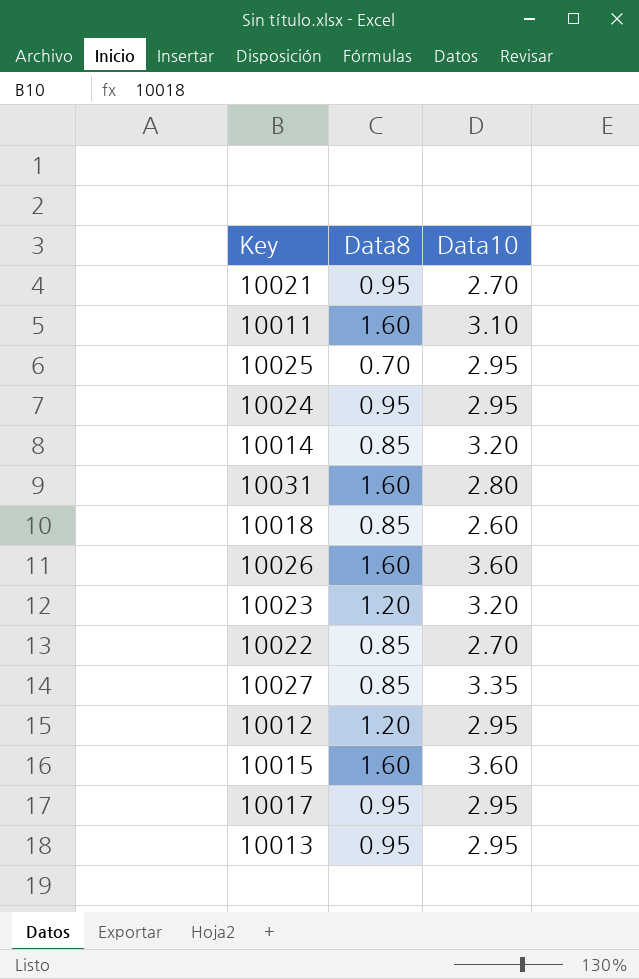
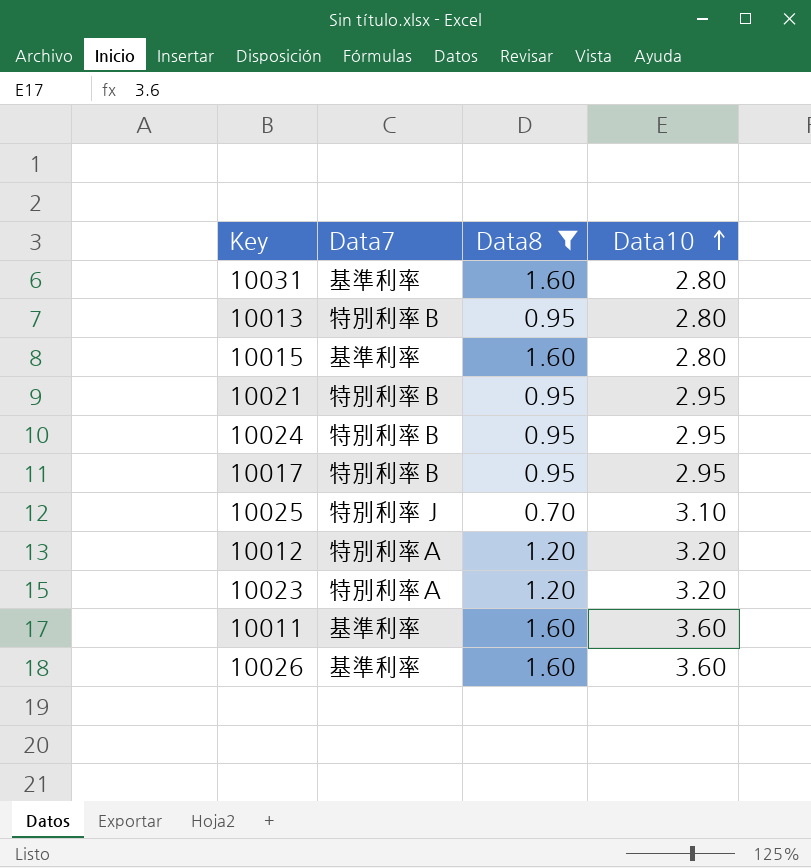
filter: none -> Data8 != 0.85
row order: none -> Data10 ascending
column Data7 | position: none -> 2
10013 | Data10: 2.95 -> 2.80
10015 | Data10: 3.60 -> 2.80
10021 | Data10: 2.70 -> 2.95
10025 | Data10: 2.95 -> 3.10
10012 | Data10: 2.95 -> 3.20
10011 | Data10: 3.10 -> 3.60

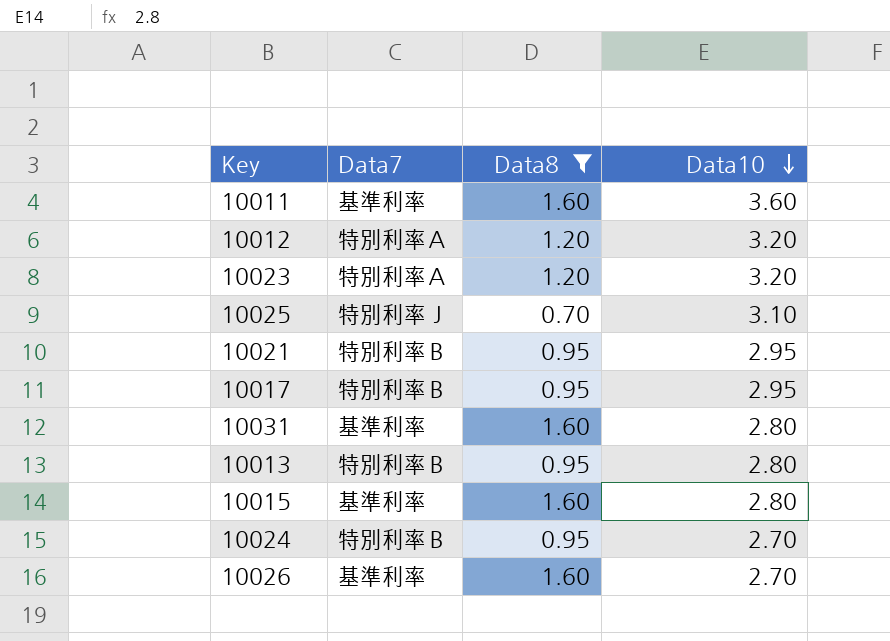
row order: Data10 ascending -> Data10 descending
10024 | Data10: 2.95 -> 2.70
10026 | Data10: 3.60 -> 2.70

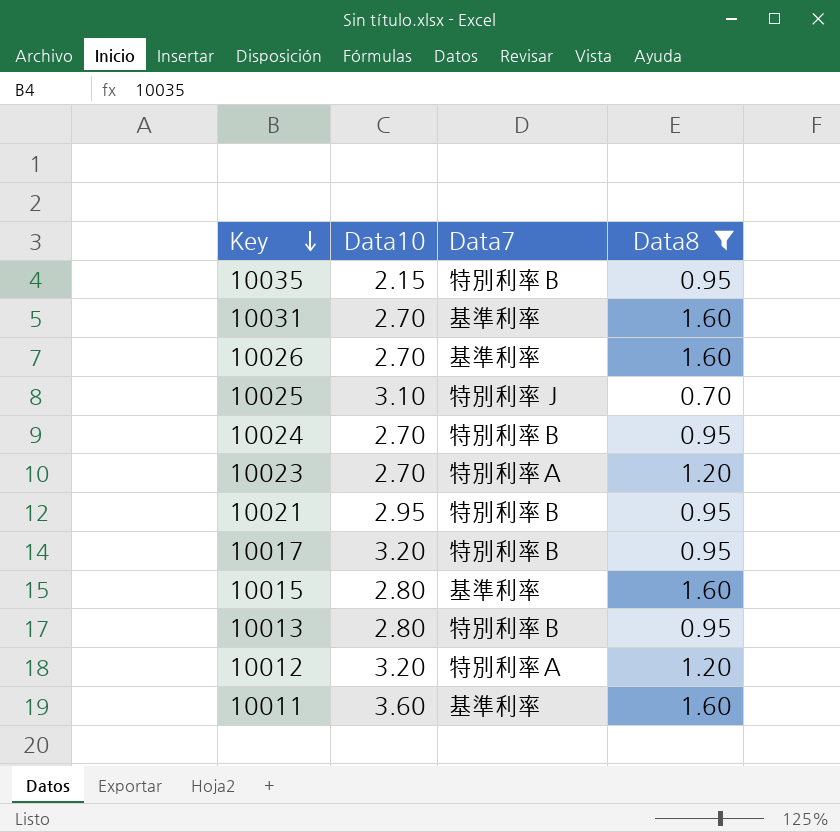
row order: Data10 descending -> Key descending
column Data10 | position: 4 -> 2
row 10035: none -> 2.15 | 特別利率Ｂ | 0.95
10031 | Data10: 2.80 -> 2.70
10023 | Data10: 3.20 -> 2.70
10017 | Data10: 2.95 -> 3.20

